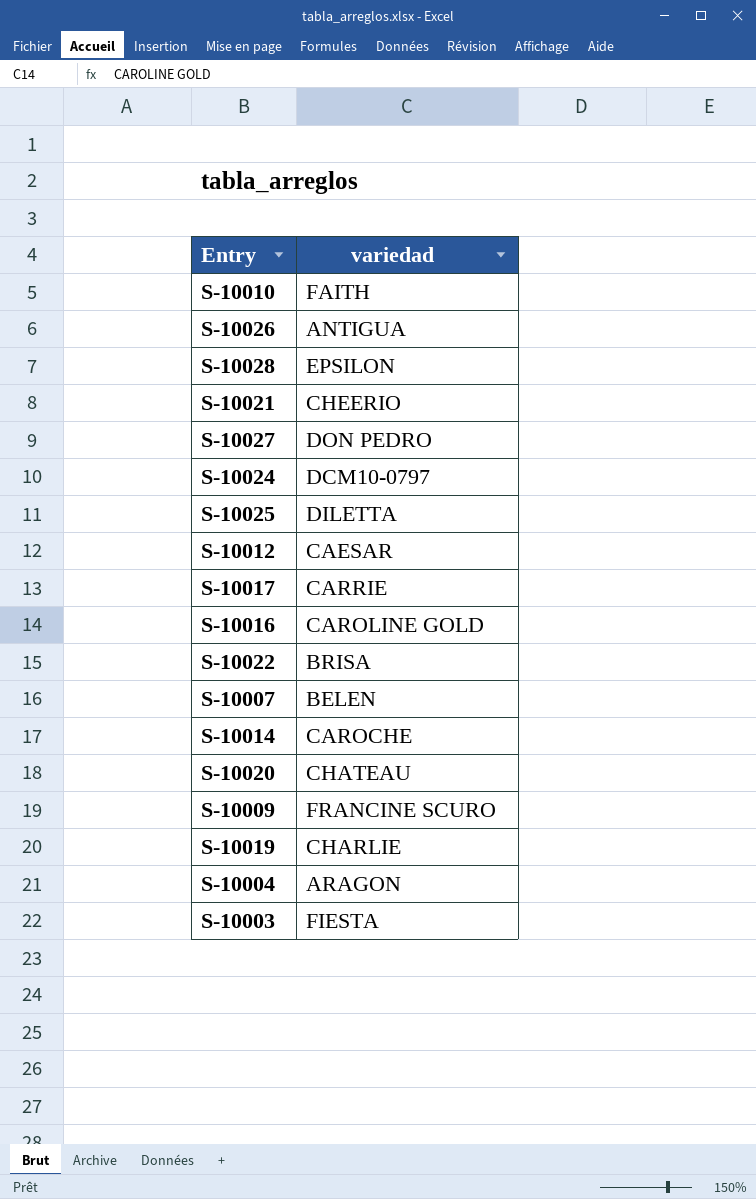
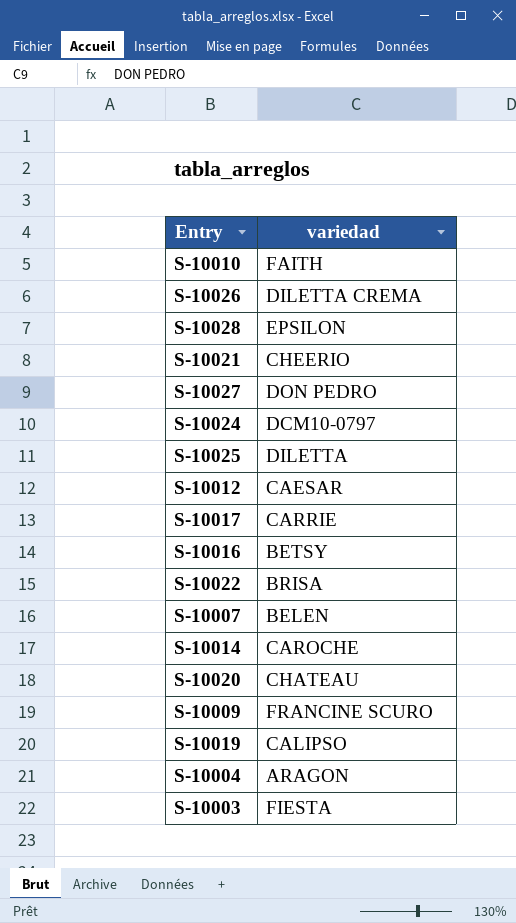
S-10026 | variedad: ANTIGUA -> DILETTA CREMA
S-10016 | variedad: CAROLINE GOLD -> BETSY
S-10019 | variedad: CHARLIE -> CALIPSO

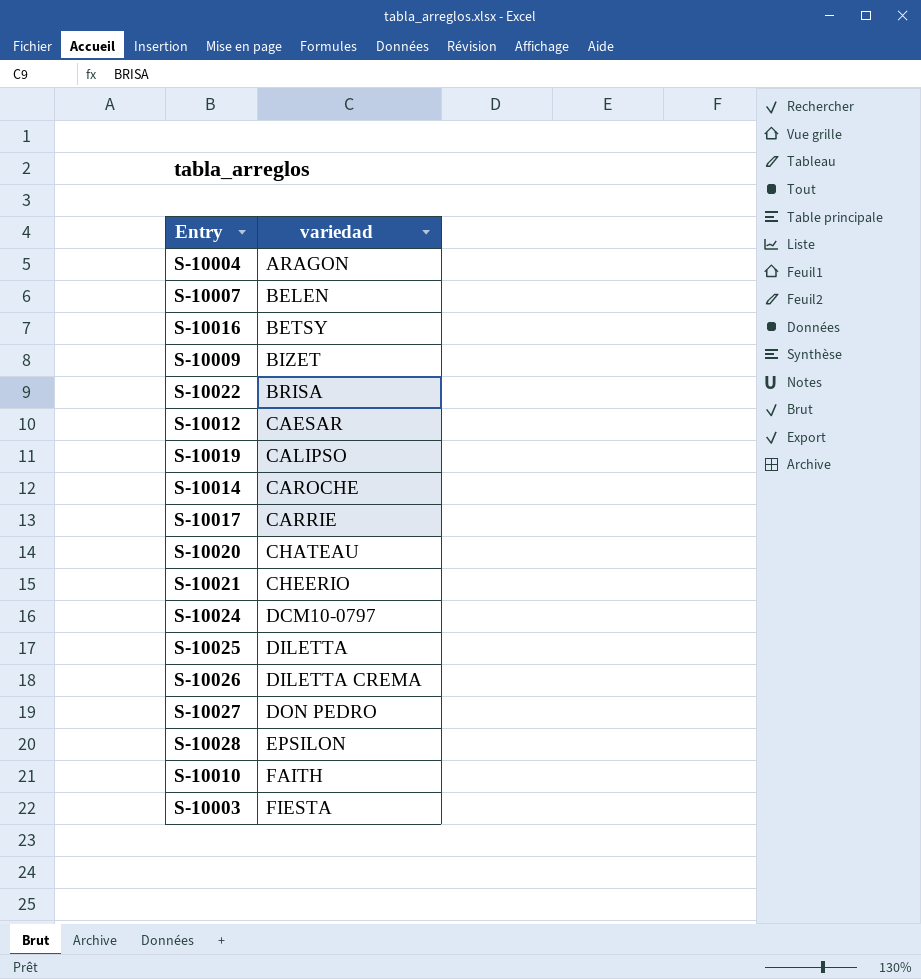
row order: none -> variedad ascending
S-10009 | variedad: FRANCINE SCURO -> BIZET

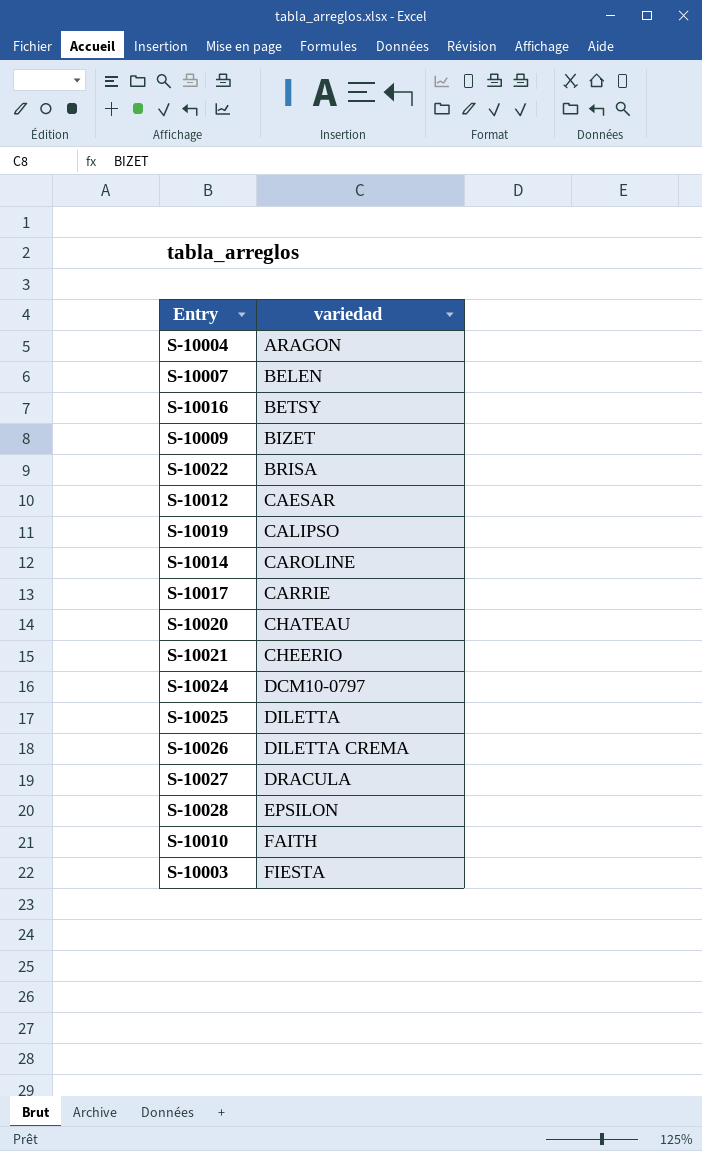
S-10014 | variedad: CAROCHE -> CAROLINE
S-10027 | variedad: DON PEDRO -> DRACULA

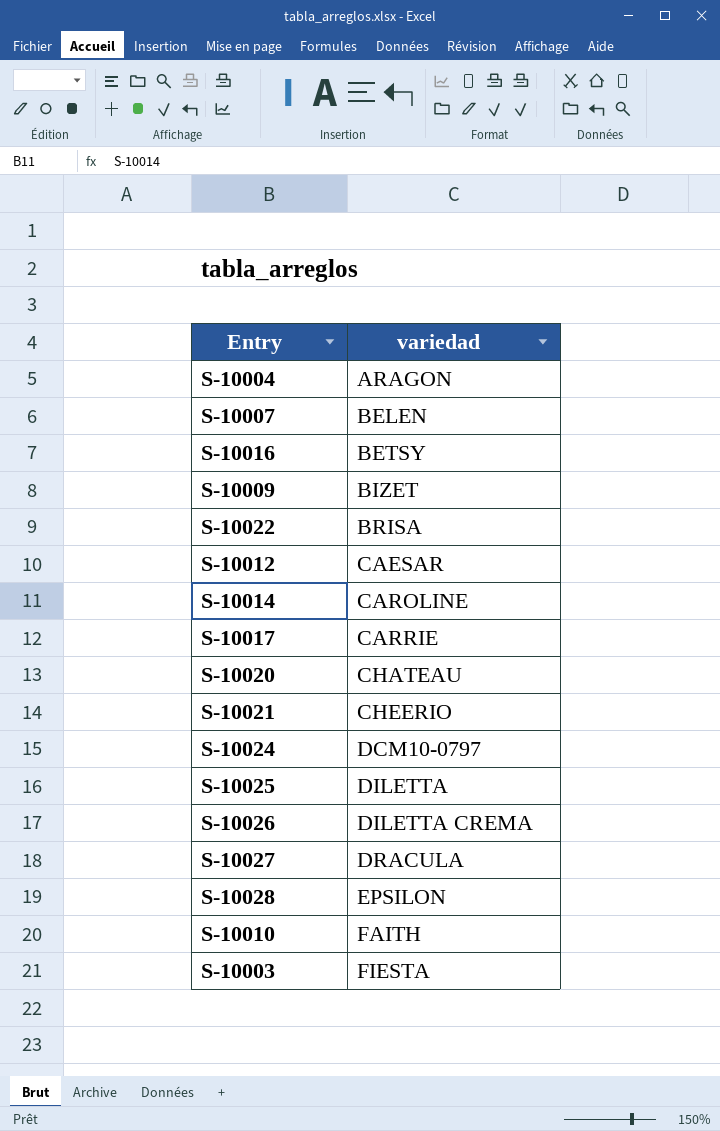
row S-10019: CALIPSO -> none

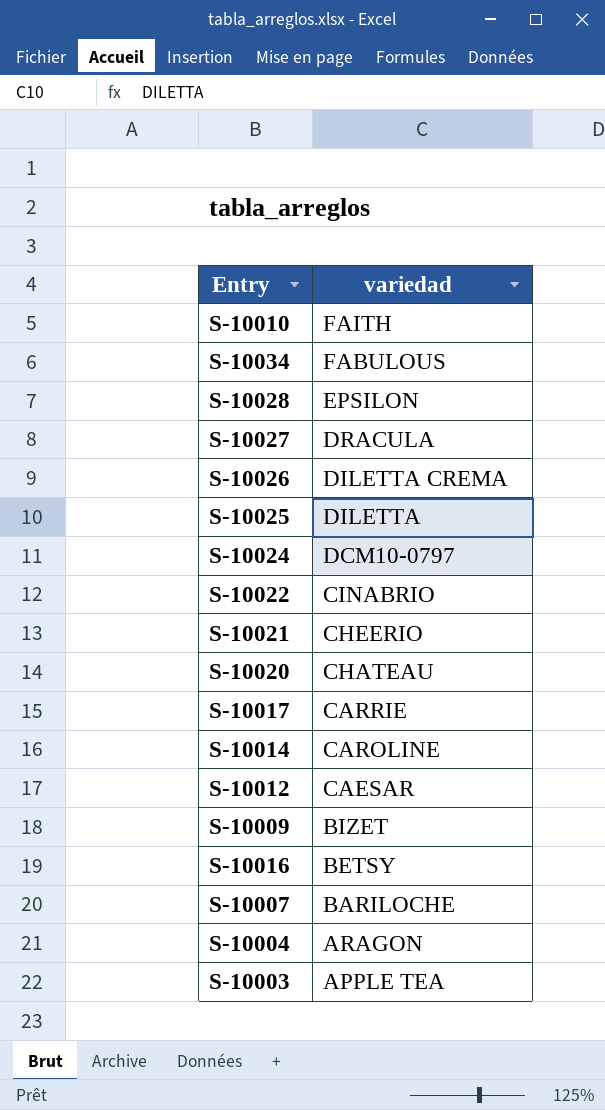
row order: variedad ascending -> variedad descending
row S-10034: none -> FABULOUS
S-10022 | variedad: BRISA -> CINABRIO
S-10007 | variedad: BELEN -> BARILOCHE
S-10003 | variedad: FIESTA -> APPLE TEA

